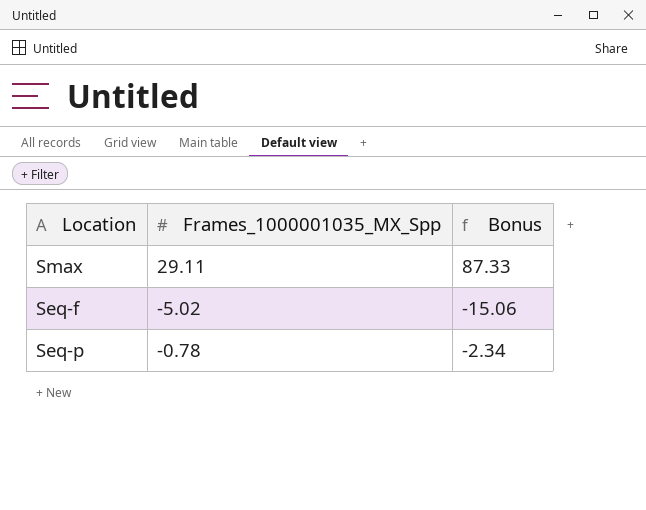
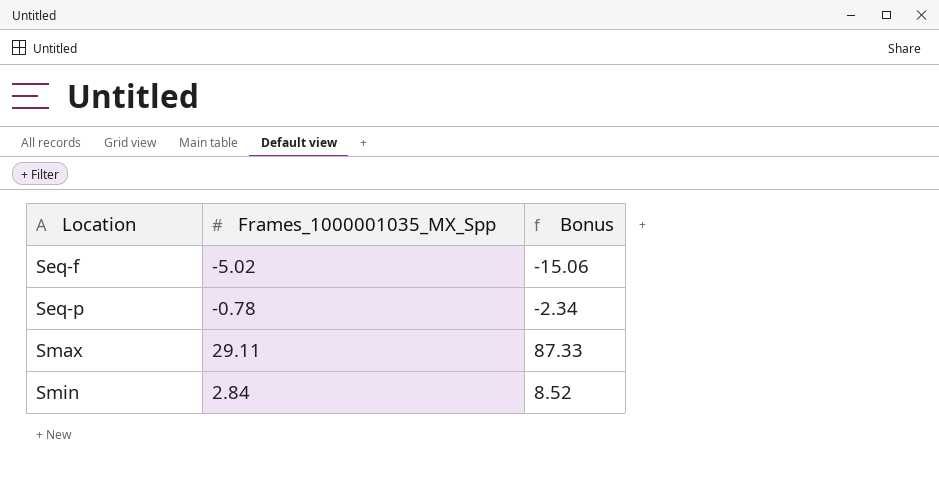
row order: none -> Location ascending
row Smin: none -> 2.84 | 8.52

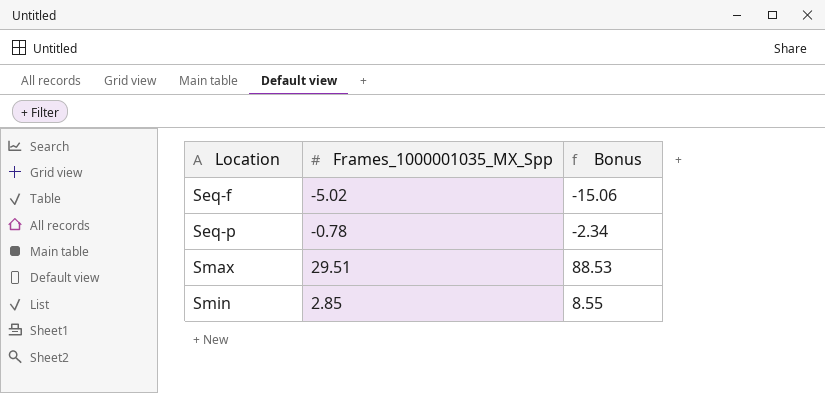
Smax | Frames_1000001035_MX_Spp: 29.11 -> 29.51
Smax | Bonus: 87.33 -> 88.53
Smin | Frames_1000001035_MX_Spp: 2.84 -> 2.85
Smin | Bonus: 8.52 -> 8.55

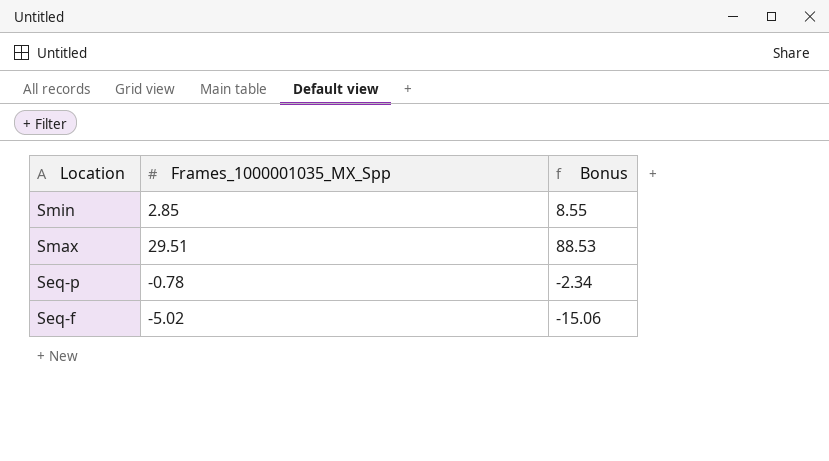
row order: Location ascending -> Location descending

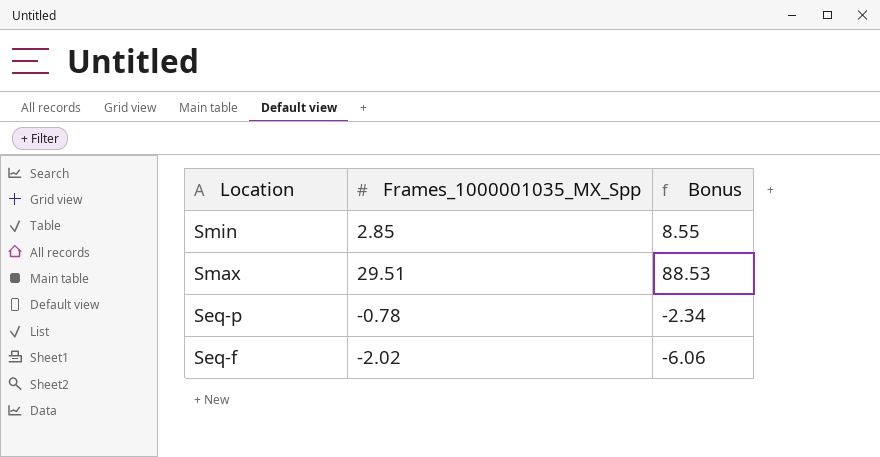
Seq-f | Frames_1000001035_MX_Spp: -5.02 -> -2.02
Seq-f | Bonus: -15.06 -> -6.06

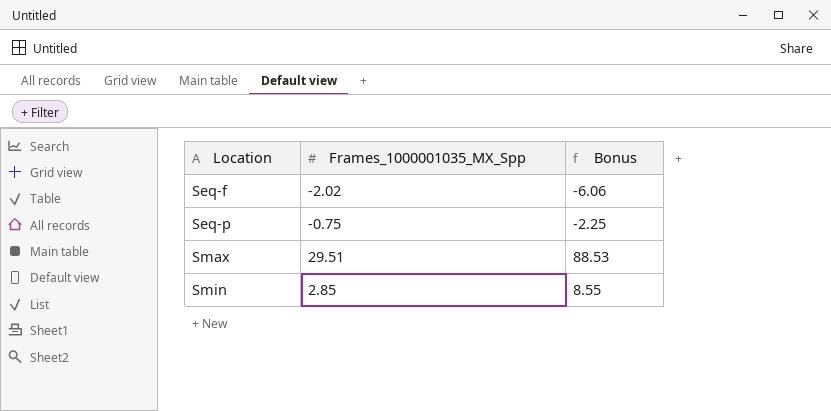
row order: Location descending -> Location ascending
Seq-p | Frames_1000001035_MX_Spp: -0.78 -> -0.75
Seq-p | Bonus: -2.34 -> -2.25

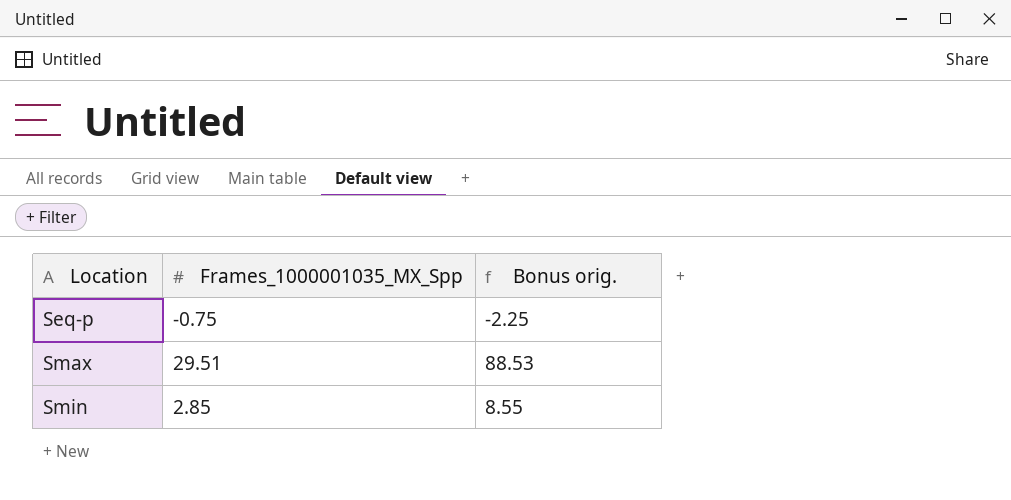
column name: Bonus -> Bonus orig.
row Seq-f: -2.02 | -6.06 -> none

